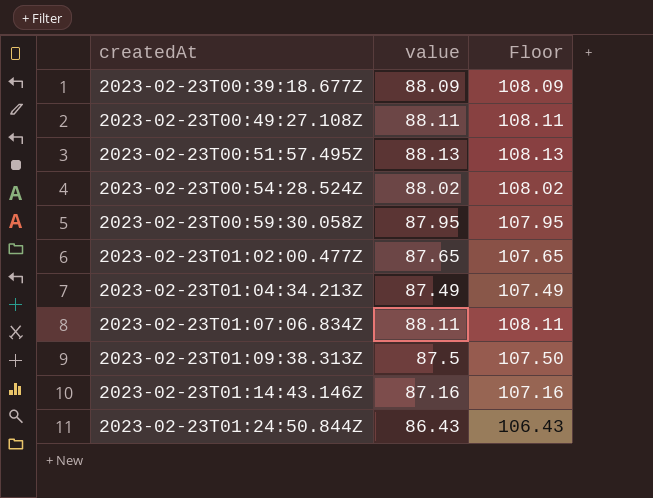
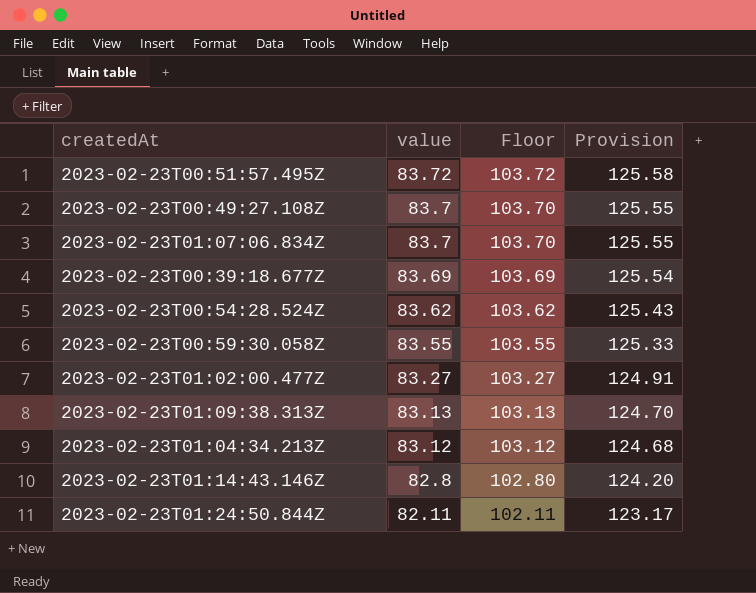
row order: createdAt ascending -> value descending
column Provision | formula: none -> [value] * 1.5
2023-02-23T00:51:57.495Z | value: 88.13 -> 83.72
2023-02-23T00:51:57.495Z | Floor: 108.13 -> 103.72
2023-02-23T00:49:27.108Z | value: 88.11 -> 83.7
2023-02-23T00:49:27.108Z | Floor: 108.11 -> 103.70
2023-02-23T01:07:06.834Z | value: 88.11 -> 83.7
2023-02-23T01:07:06.834Z | Floor: 108.11 -> 103.70
2023-02-23T00:39:18.677Z | value: 88.09 -> 83.69
2023-02-23T00:39:18.677Z | Floor: 108.09 -> 103.69
2023-02-23T00:54:28.524Z | value: 88.02 -> 83.62
2023-02-23T00:54:28.524Z | Floor: 108.02 -> 103.62
2023-02-23T00:59:30.058Z | value: 87.95 -> 83.55
2023-02-23T00:59:30.058Z | Floor: 107.95 -> 103.55
2023-02-23T01:02:00.477Z | value: 87.65 -> 83.27
2023-02-23T01:02:00.477Z | Floor: 107.65 -> 103.27
2023-02-23T01:09:38.313Z | value: 87.5 -> 83.13
2023-02-23T01:09:38.313Z | Floor: 107.50 -> 103.13
2023-02-23T01:04:34.213Z | value: 87.49 -> 83.12
2023-02-23T01:04:34.213Z | Floor: 107.49 -> 103.12
2023-02-23T01:14:43.146Z | value: 87.16 -> 82.8
2023-02-23T01:14:43.146Z | Floor: 107.16 -> 102.80
2023-02-23T01:24:50.844Z | value: 86.43 -> 82.11
2023-02-23T01:24:50.844Z | Floor: 106.43 -> 102.11

